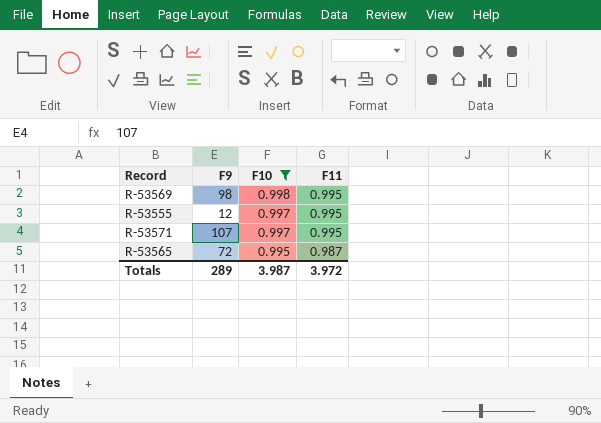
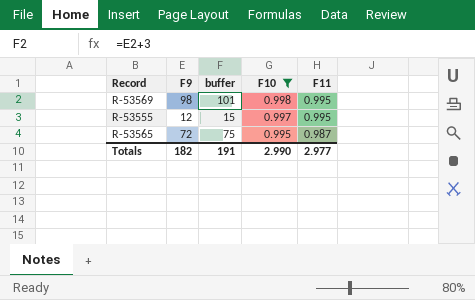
column buffer | formula: none -> [F9] + 3
row R-53571: 107 | 0.997 | 0.995 -> none
Totals | F9: 289 -> 182
Totals | F10: 3.987 -> 2.990
Totals | F11: 3.972 -> 2.977

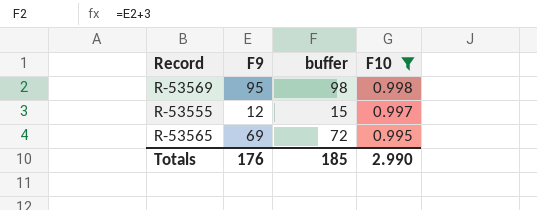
column F11 | position: 5 -> none
R-53569 | F9: 98 -> 95
R-53569 | buffer: 101 -> 98
R-53565 | F9: 72 -> 69
R-53565 | buffer: 75 -> 72
Totals | F9: 182 -> 176
Totals | buffer: 191 -> 185

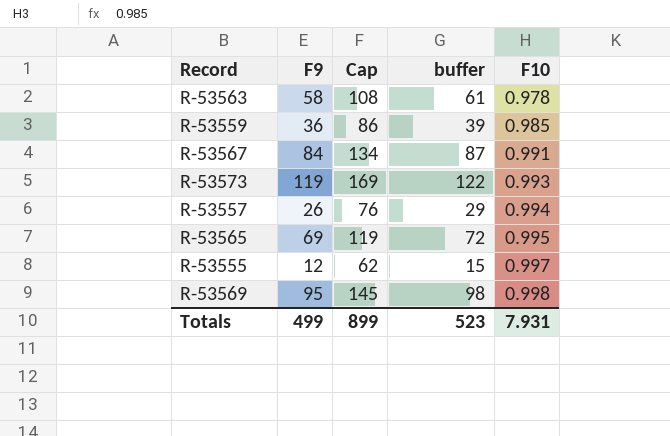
filter: F10 >= 0.995 -> none
row order: F10 descending -> F10 ascending
column Cap | formula: none -> [F9] + 50
Totals | F9: 176 -> 499
Totals | buffer: 185 -> 523
Totals | F10: 2.990 -> 7.931

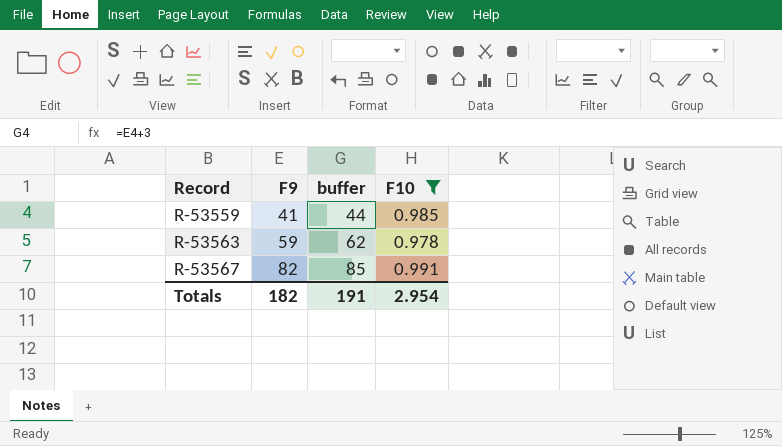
filter: none -> F10 <= 0.991
row order: F10 ascending -> Record ascending
column Cap | formula: [F9] + 50 -> none
R-53559 | F9: 36 -> 41
R-53559 | buffer: 39 -> 44
R-53563 | F9: 58 -> 59
R-53563 | buffer: 61 -> 62
R-53567 | F9: 84 -> 82
R-53567 | buffer: 87 -> 85
Totals | F9: 499 -> 182
Totals | buffer: 523 -> 191
Totals | F10: 7.931 -> 2.954

